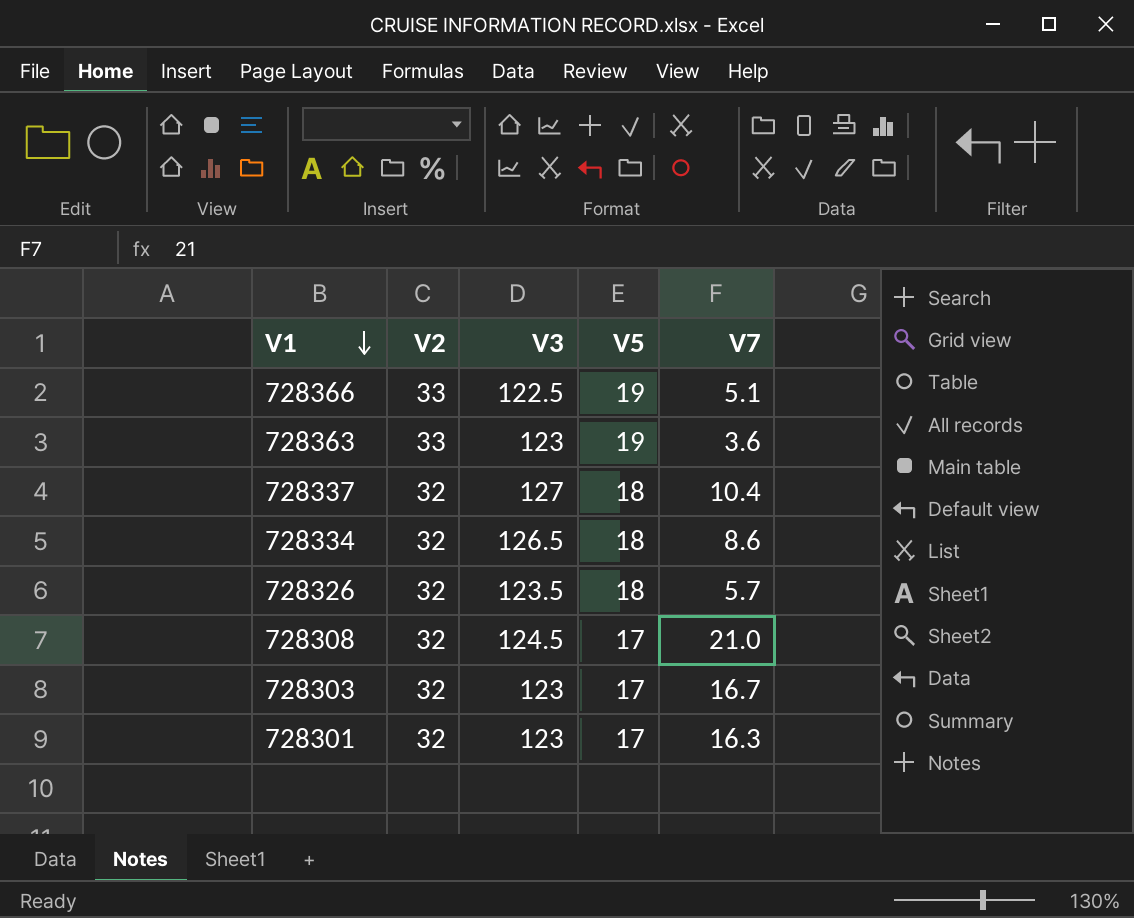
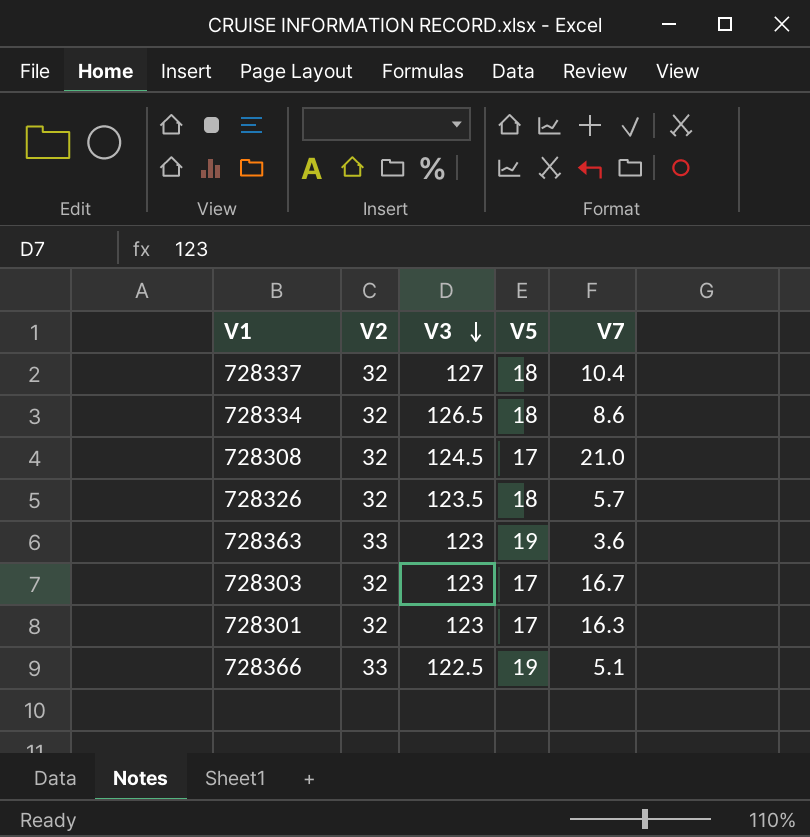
row order: V1 descending -> V3 descending

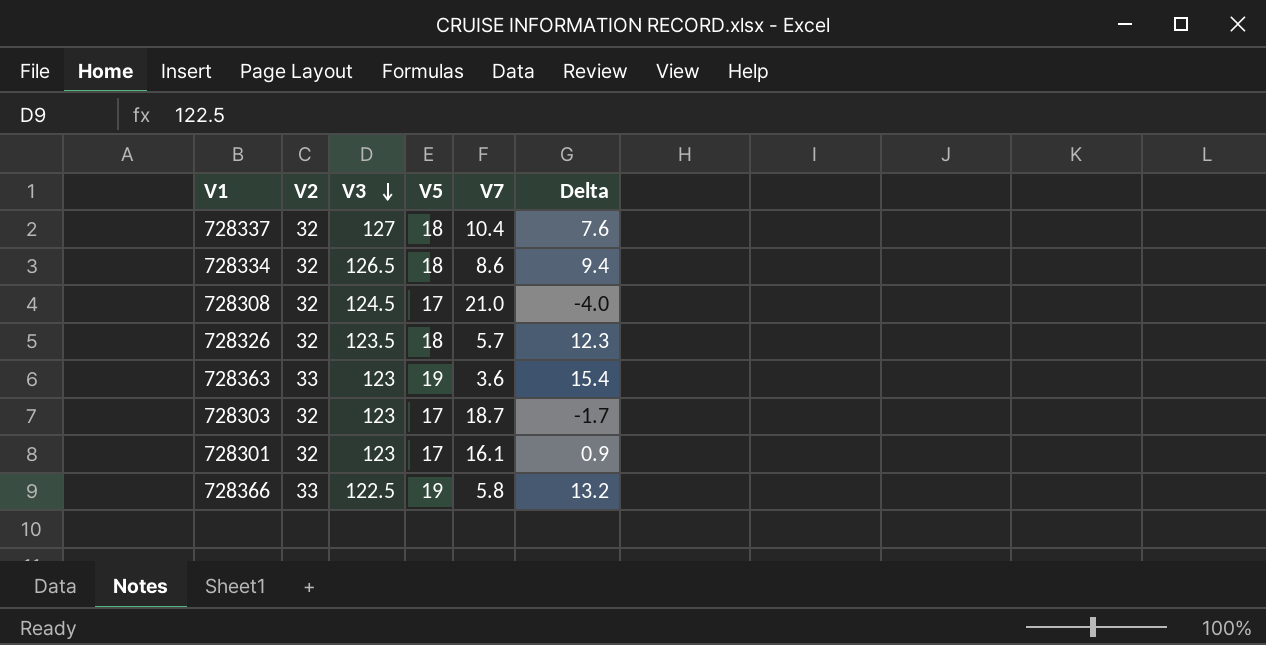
column Delta | formula: none -> [V5] - [V7]
728303 | V7: 16.7 -> 18.7
728301 | V7: 16.3 -> 16.1
728366 | V7: 5.1 -> 5.8

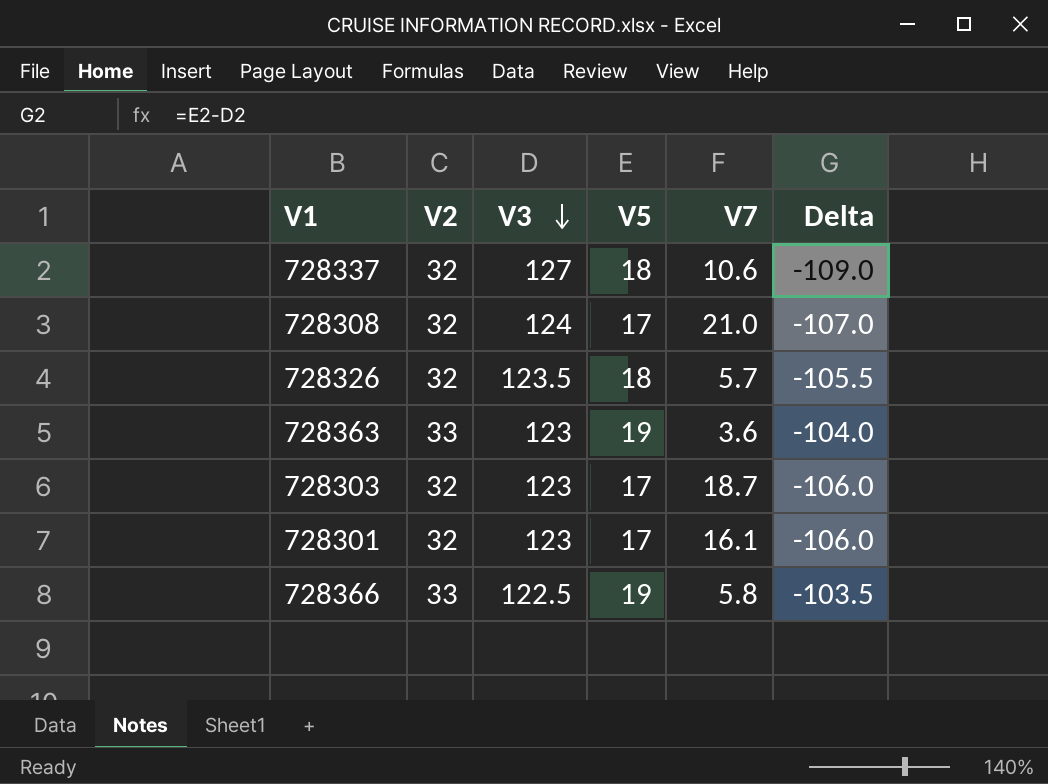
column Delta | formula: [V5] - [V7] -> [V5] - [V3]
row 728334: 32 | 126.5 | 18 | 8.6 | 9.4 -> none
728337 | V7: 10.4 -> 10.6
728308 | V3: 124.5 -> 124

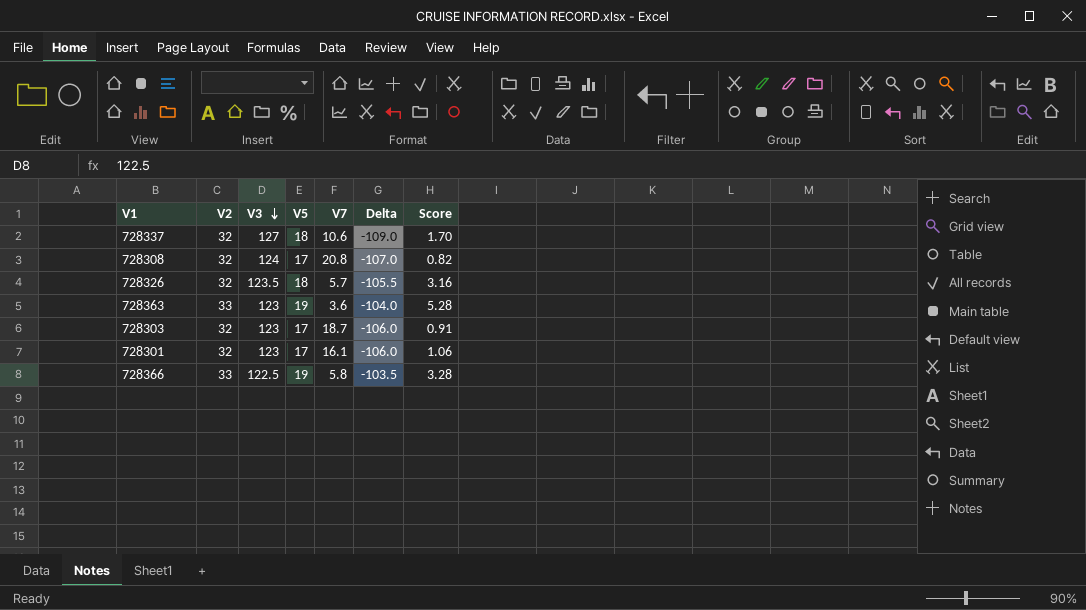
column Score | formula: none -> [V5] / [V7]
728308 | V7: 21.0 -> 20.8

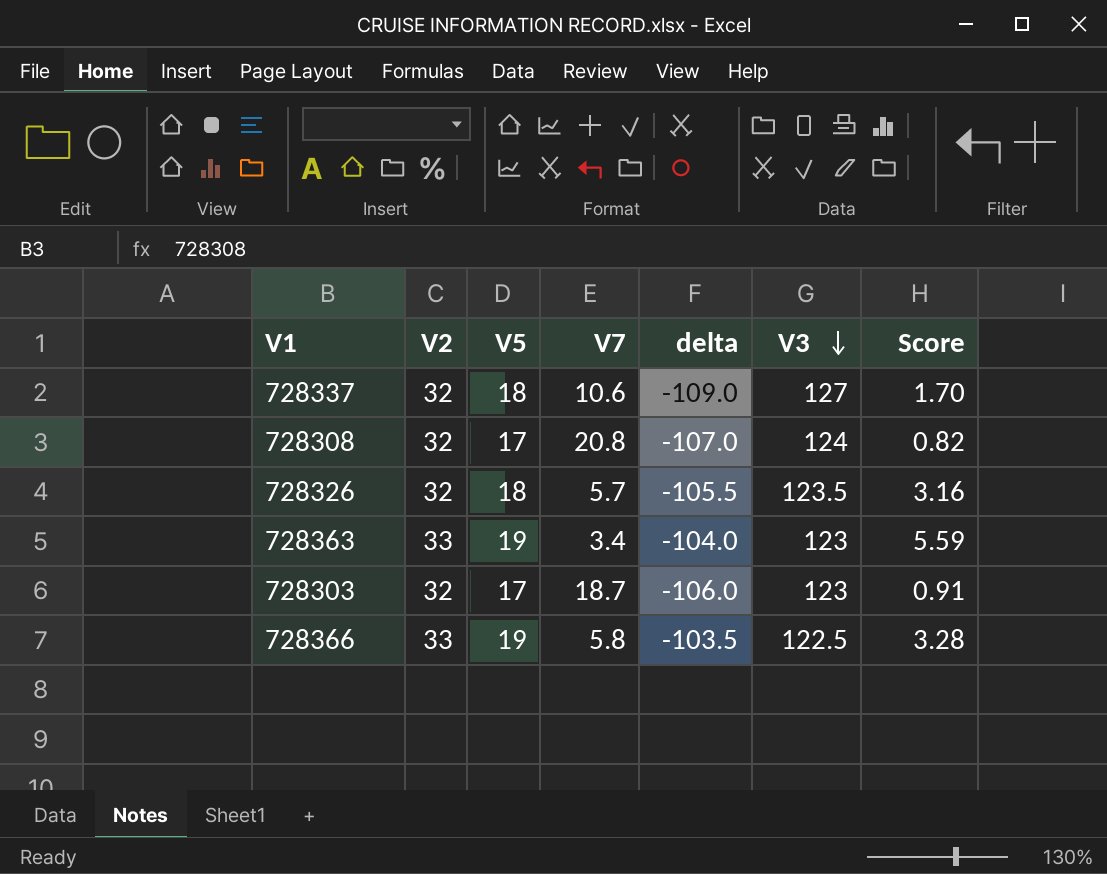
column name: Delta -> delta
column V3 | position: 3 -> 6
row 728301: 32 | 123 | 17 | 16.1 | -106.0 | 1.06 -> none
728363 | V7: 3.6 -> 3.4
728363 | Score: 5.28 -> 5.59

